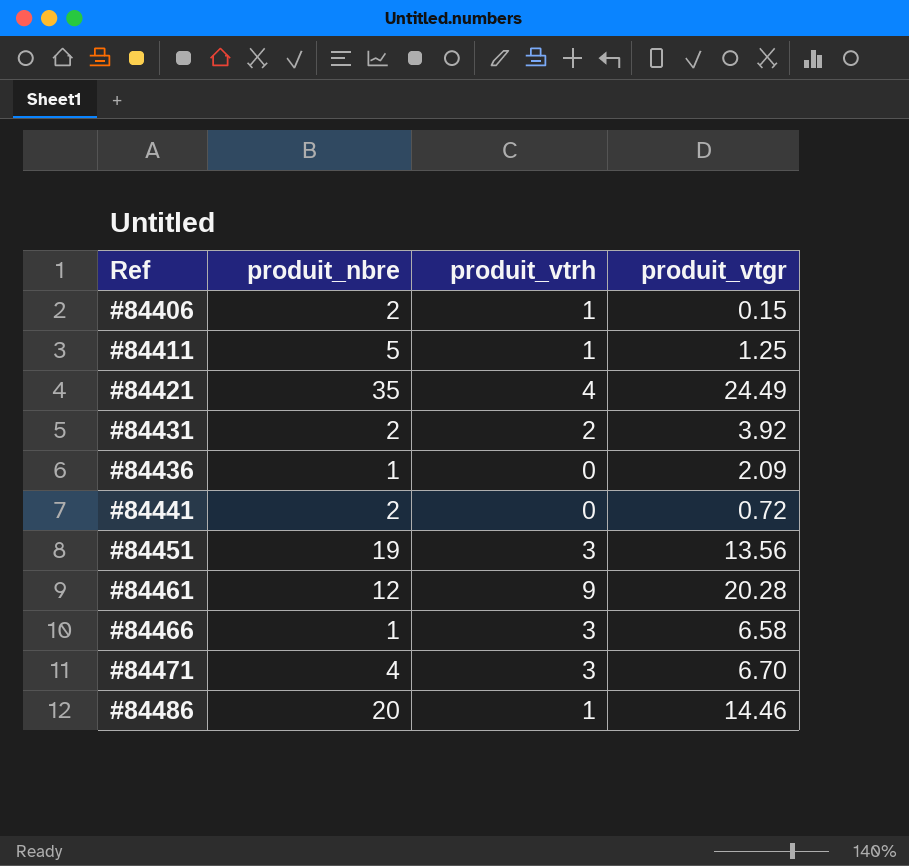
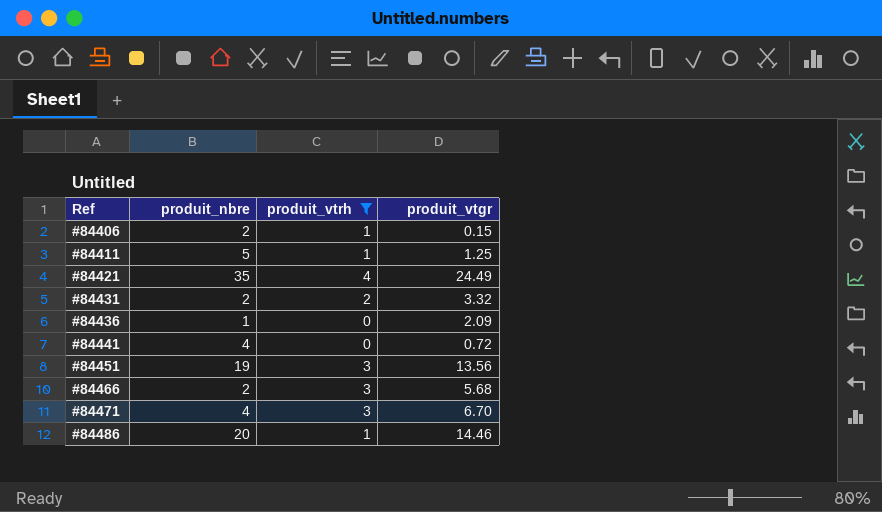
filter: none -> produit_vtrh != 9
#84431 | produit_vtgr: 3.92 -> 3.32
#84441 | produit_nbre: 2 -> 4
#84466 | produit_nbre: 1 -> 2
#84466 | produit_vtgr: 6.58 -> 5.68

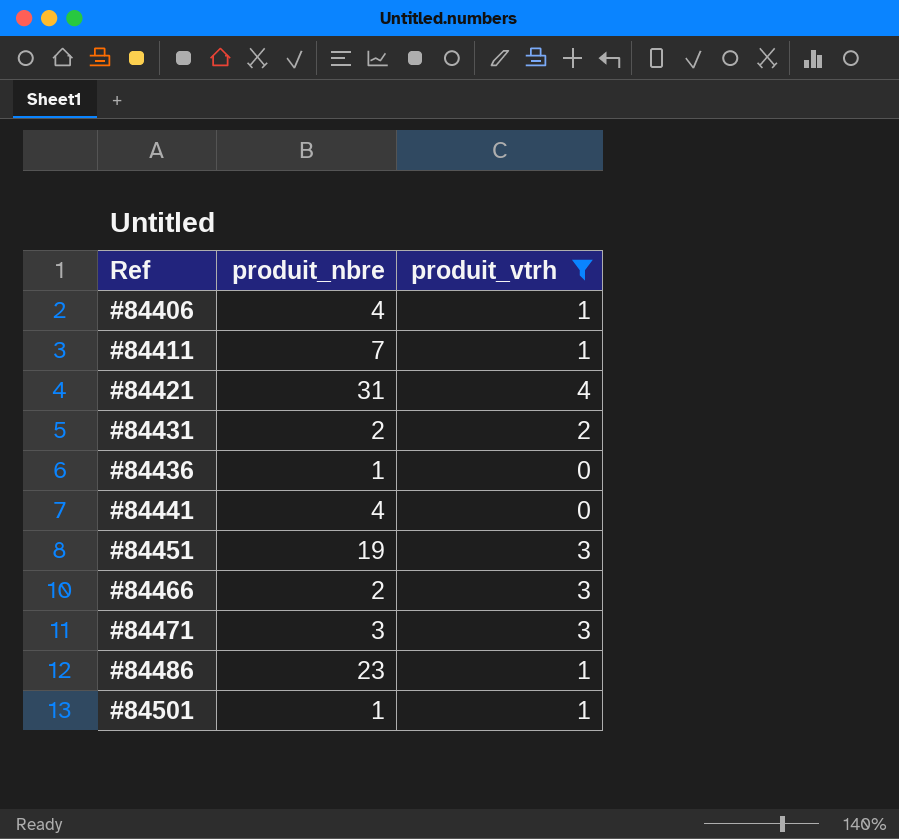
column produit_vtgr | position: 4 -> none
#84406 | produit_nbre: 2 -> 4
#84411 | produit_nbre: 5 -> 7
#84421 | produit_nbre: 35 -> 31
#84471 | produit_nbre: 4 -> 3
#84486 | produit_nbre: 20 -> 23
row #84501: none -> 1 | 1

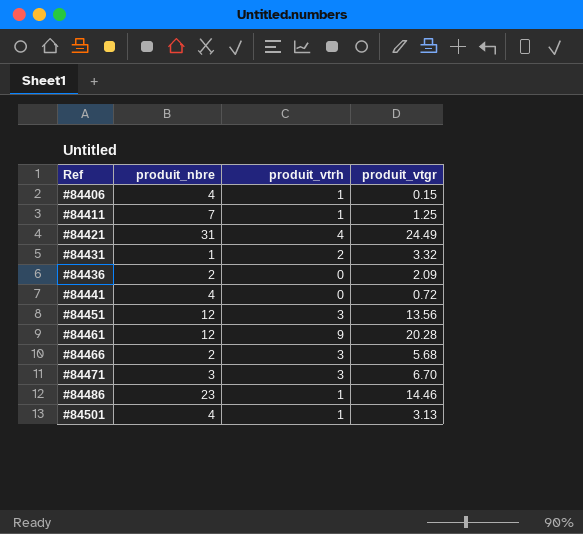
filter: produit_vtrh != 9 -> none
column produit_vtgr | position: none -> 4
#84431 | produit_nbre: 2 -> 1
#84436 | produit_nbre: 1 -> 2
#84451 | produit_nbre: 19 -> 12
#84501 | produit_nbre: 1 -> 4

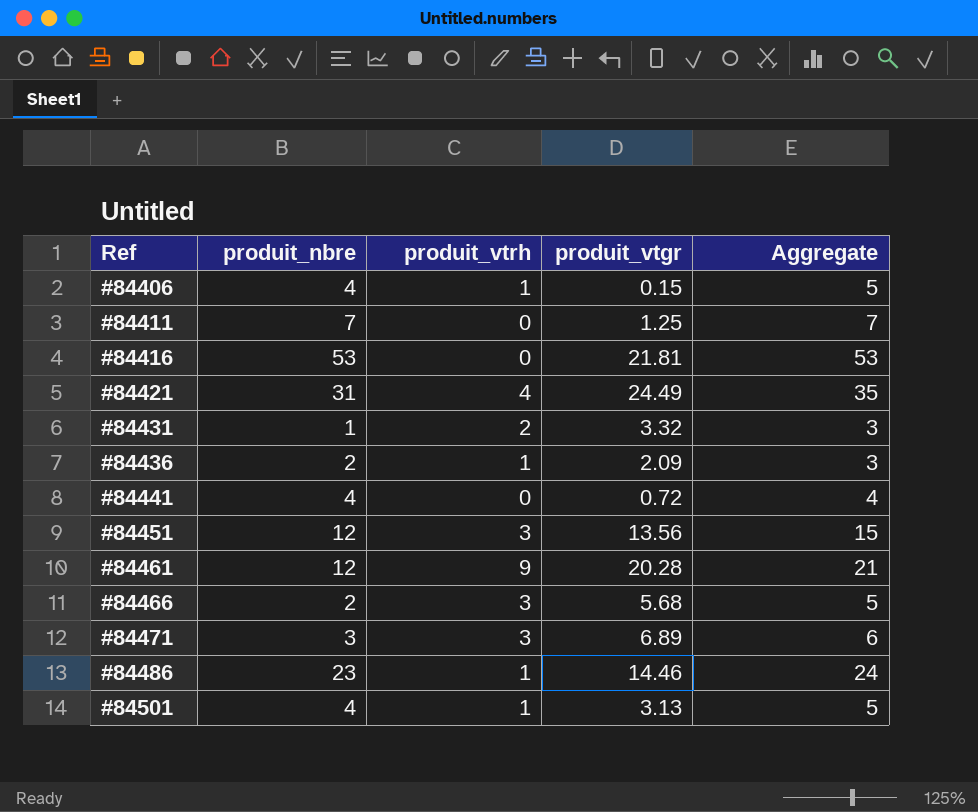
column Aggregate | formula: none -> [produit_nbre] + [produit_vtrh]
#84411 | produit_vtrh: 1 -> 0
row #84416: none -> 53 | 0 | 21.81 | 53
#84436 | produit_vtrh: 0 -> 1
#84471 | produit_vtgr: 6.70 -> 6.89

